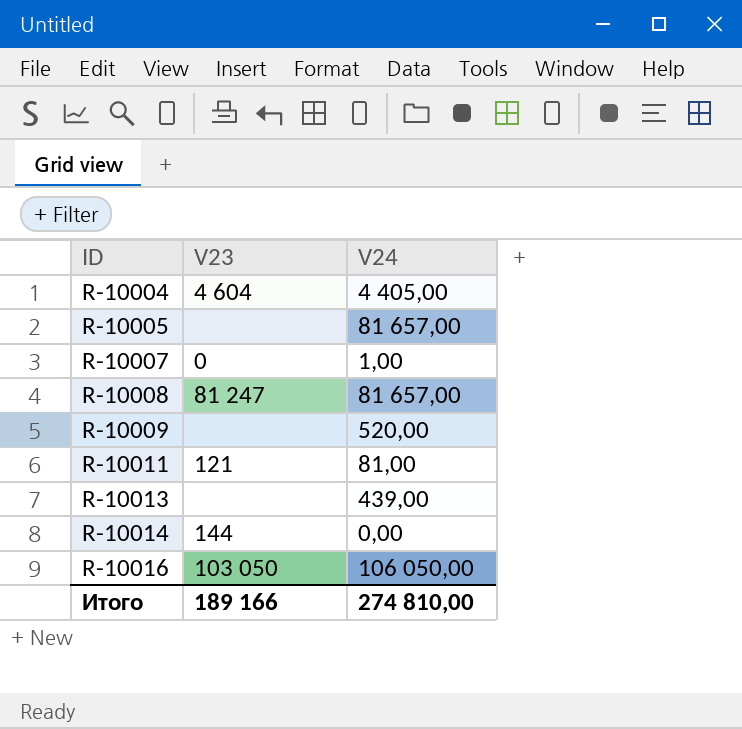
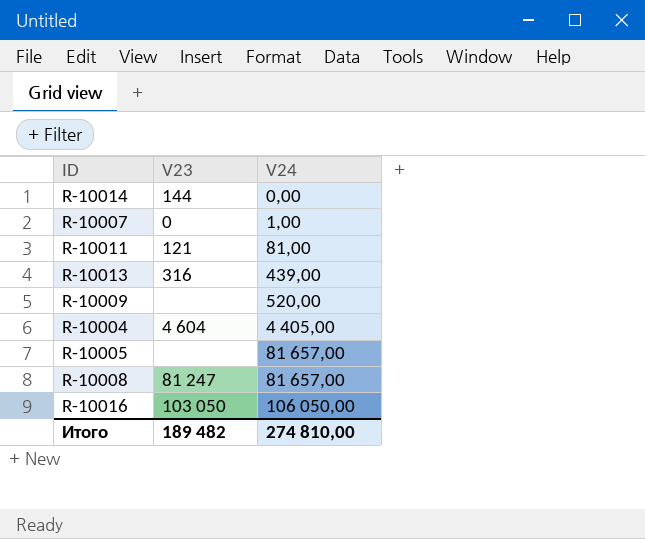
row order: ID ascending -> V24 ascending
R-10013 | V23: none -> 316
Итого | V23: 189 166 -> 189 482

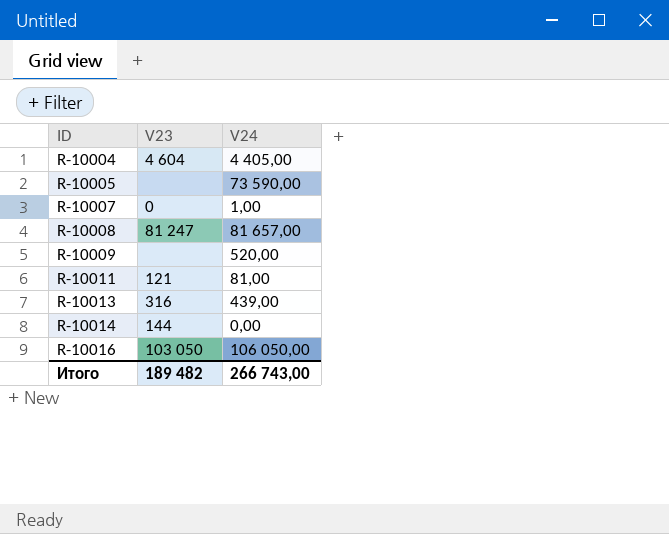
row order: V24 ascending -> ID ascending
R-10005 | V24: 81 657,00 -> 73 590,00
Итого | V24: 274 810,00 -> 266 743,00

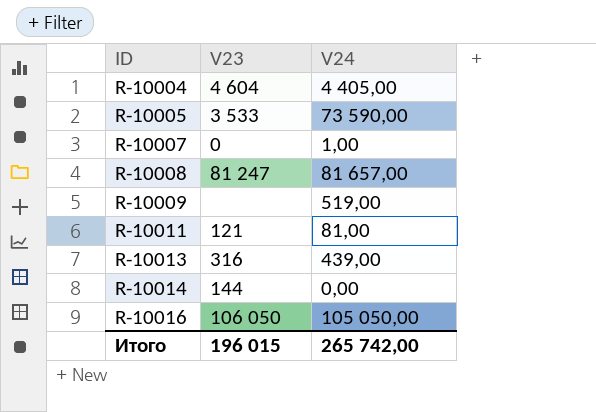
R-10005 | V23: none -> 3 533
R-10009 | V24: 520,00 -> 519,00
R-10016 | V23: 103 050 -> 106 050
R-10016 | V24: 106 050,00 -> 105 050,00
Итого | V23: 189 482 -> 196 015
Итого | V24: 266 743,00 -> 265 742,00

